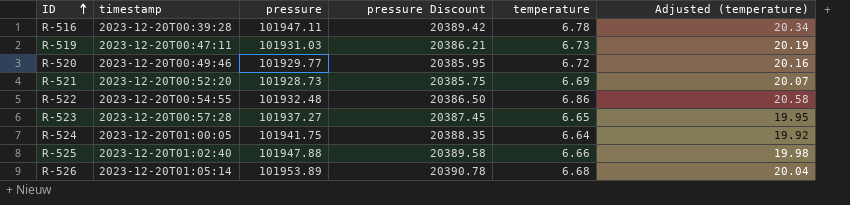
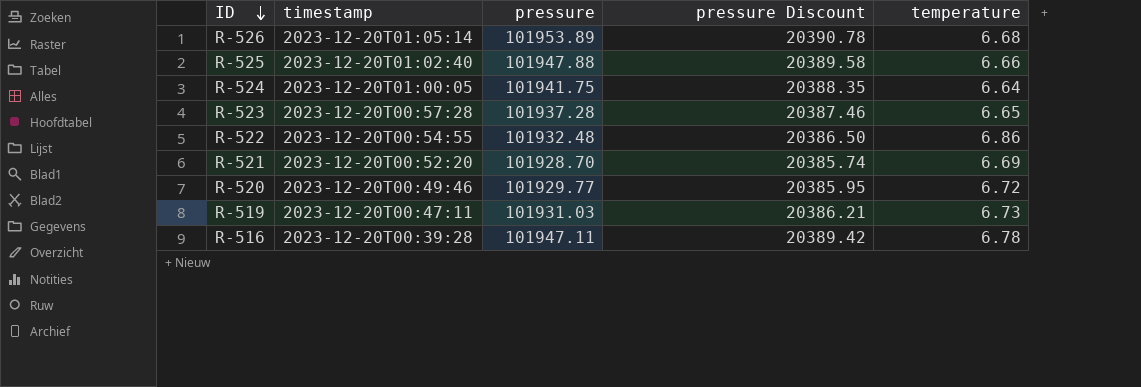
row order: ID ascending -> ID descending
column Adjusted (temperature) | formula: [temperature] * 3 -> none
R-523 | pressure: 101937.27 -> 101937.28
R-523 | pressure Discount: 20387.45 -> 20387.46
R-521 | pressure: 101928.73 -> 101928.70
R-521 | pressure Discount: 20385.75 -> 20385.74

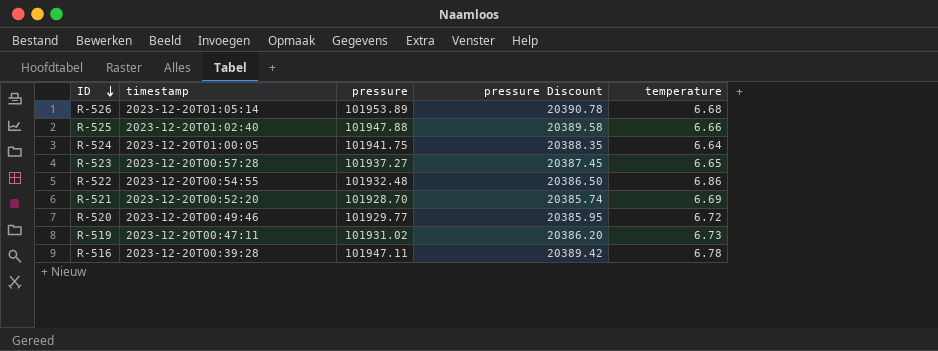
R-523 | pressure: 101937.28 -> 101937.27
R-523 | pressure Discount: 20387.46 -> 20387.45
R-519 | pressure: 101931.03 -> 101931.02
R-519 | pressure Discount: 20386.21 -> 20386.20

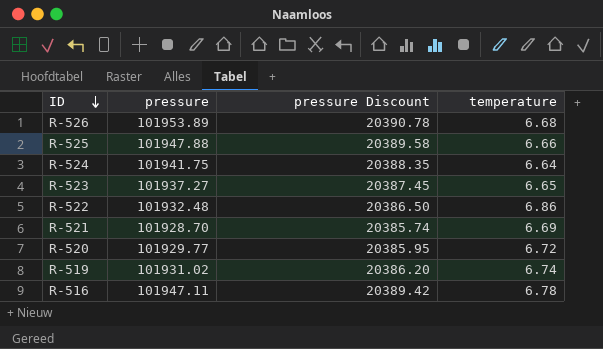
column timestamp | position: 2 -> none
R-519 | temperature: 6.73 -> 6.74

